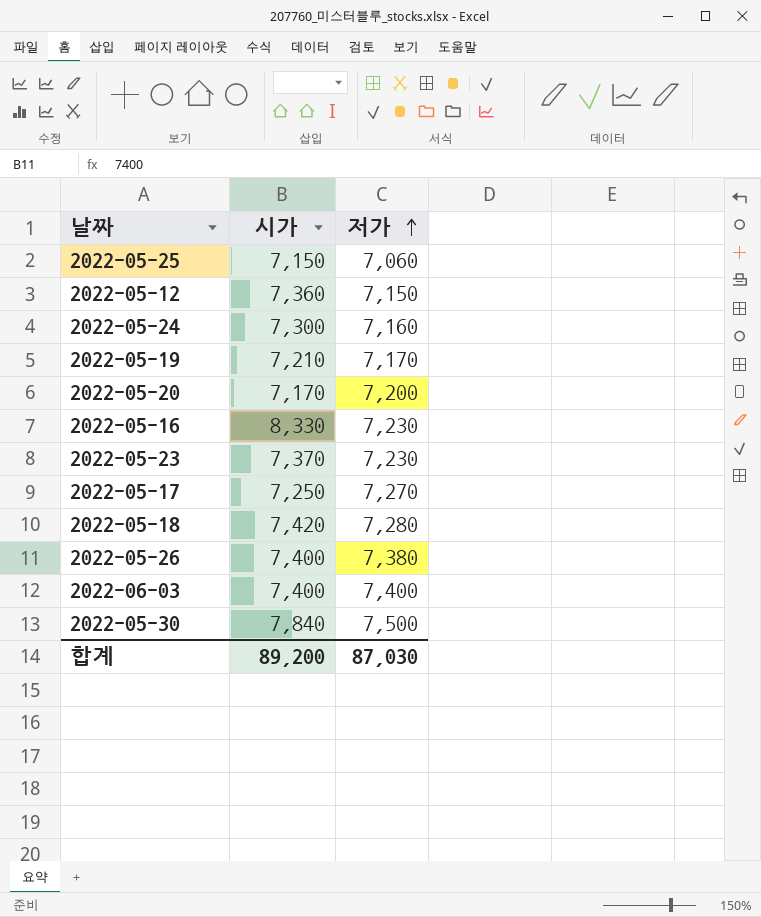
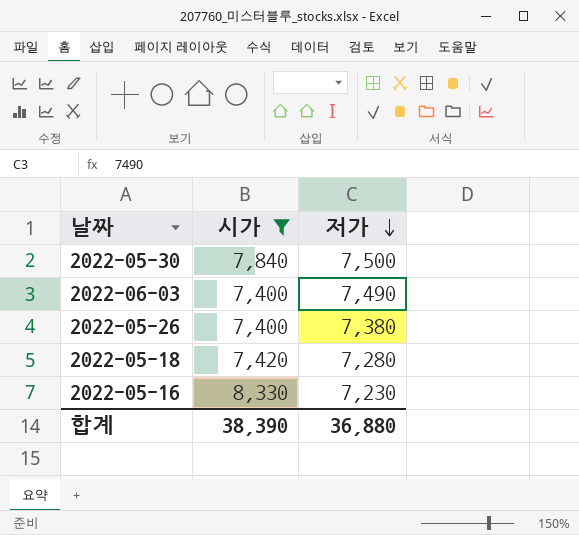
filter: none -> 시가 >= 7,400
row order: 저가 ascending -> 저가 descending
2022-06-03 | 저가: 7,400 -> 7,490
합계 | 시가: 89,200 -> 38,390
합계 | 저가: 87,030 -> 36,880

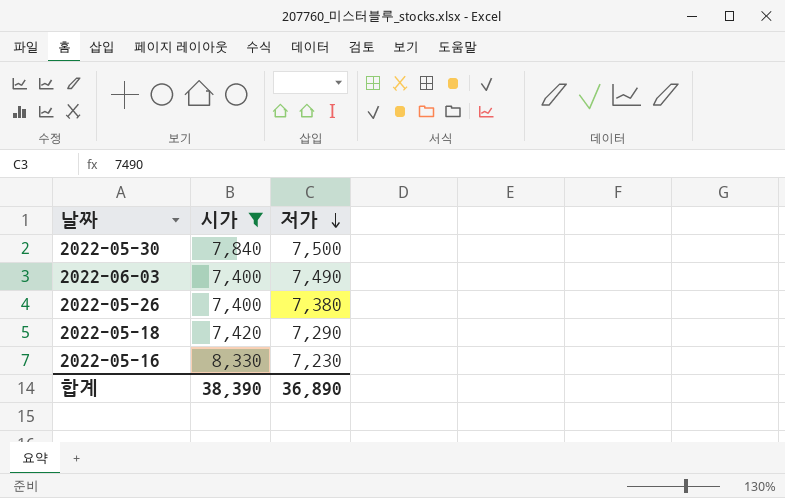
2022-05-18 | 저가: 7,280 -> 7,290
합계 | 저가: 36,880 -> 36,890

